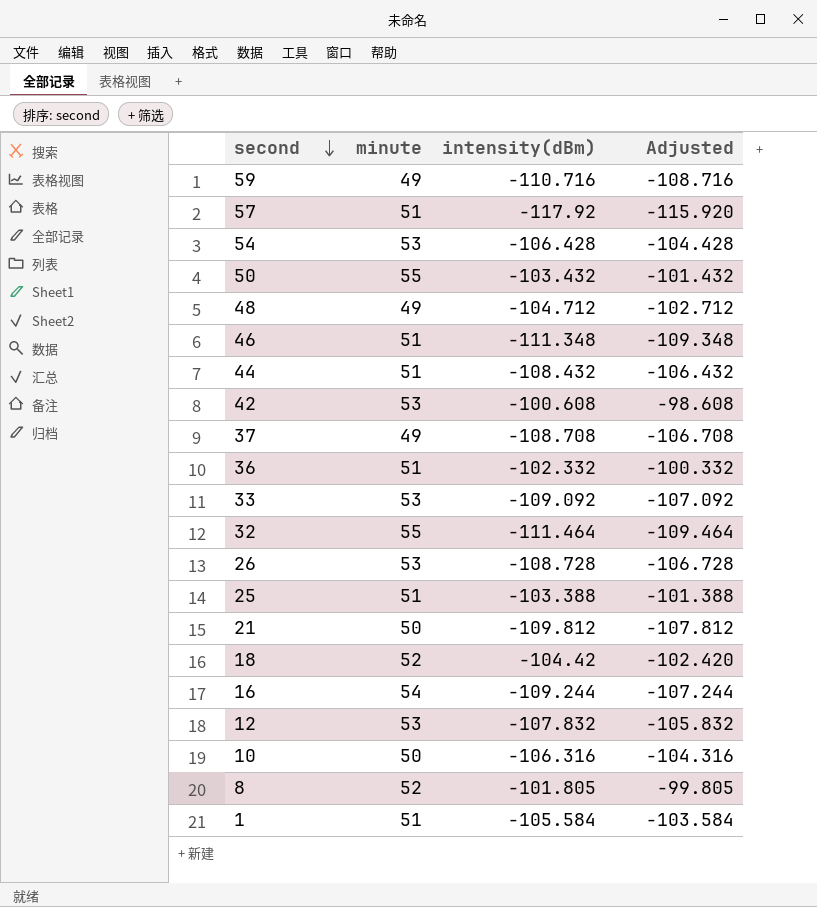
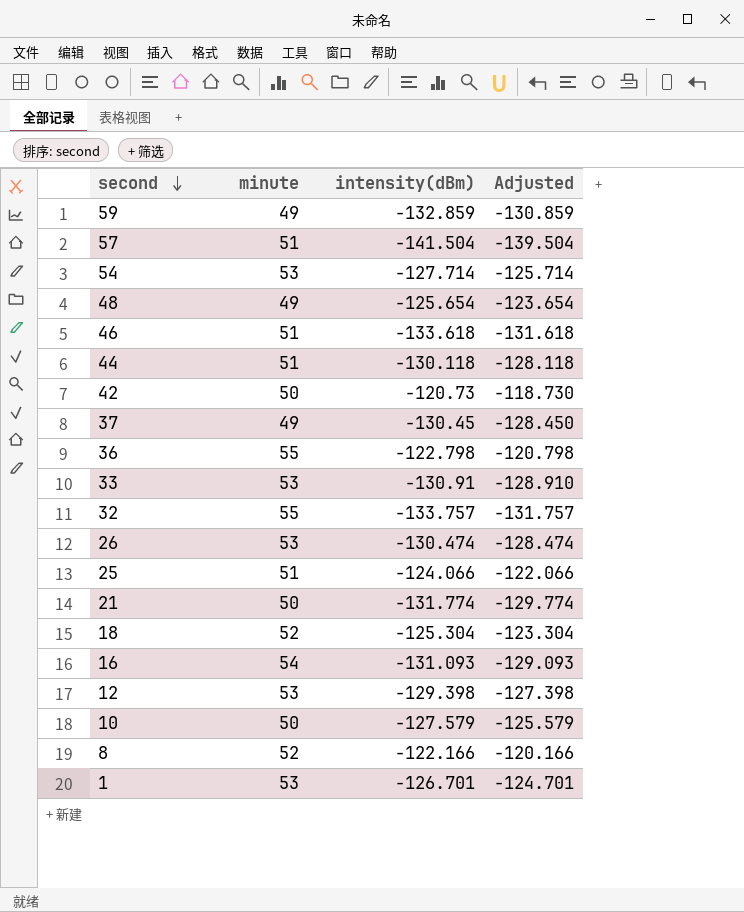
row 50: 55 | -103.432 | -101.432 -> none
59 | intensity(dBm): -110.716 -> -132.859
59 | Adjusted: -108.716 -> -130.859
57 | intensity(dBm): -117.92 -> -141.504
57 | Adjusted: -115.920 -> -139.504
54 | intensity(dBm): -106.428 -> -127.714
54 | Adjusted: -104.428 -> -125.714
48 | intensity(dBm): -104.712 -> -125.654
48 | Adjusted: -102.712 -> -123.654
46 | intensity(dBm): -111.348 -> -133.618
46 | Adjusted: -109.348 -> -131.618
44 | intensity(dBm): -108.432 -> -130.118
44 | Adjusted: -106.432 -> -128.118
42 | minute: 53 -> 50
42 | intensity(dBm): -100.608 -> -120.73
42 | Adjusted: -98.608 -> -118.730
37 | intensity(dBm): -108.708 -> -130.45
37 | Adjusted: -106.708 -> -128.450
36 | minute: 51 -> 55
36 | intensity(dBm): -102.332 -> -122.798
36 | Adjusted: -100.332 -> -120.798
33 | intensity(dBm): -109.092 -> -130.91
33 | Adjusted: -107.092 -> -128.910
32 | intensity(dBm): -111.464 -> -133.757
32 | Adjusted: -109.464 -> -131.757
26 | intensity(dBm): -108.728 -> -130.474
26 | Adjusted: -106.728 -> -128.474
25 | intensity(dBm): -103.388 -> -124.066
25 | Adjusted: -101.388 -> -122.066
21 | intensity(dBm): -109.812 -> -131.774
21 | Adjusted: -107.812 -> -129.774
18 | intensity(dBm): -104.42 -> -125.304
18 | Adjusted: -102.420 -> -123.304
16 | intensity(dBm): -109.244 -> -131.093
16 | Adjusted: -107.244 -> -129.093
12 | intensity(dBm): -107.832 -> -129.398
12 | Adjusted: -105.832 -> -127.398
10 | intensity(dBm): -106.316 -> -127.579
10 | Adjusted: -104.316 -> -125.579
8 | intensity(dBm): -101.805 -> -122.166
8 | Adjusted: -99.805 -> -120.166
1 | minute: 51 -> 53
1 | intensity(dBm): -105.584 -> -126.701
1 | Adjusted: -103.584 -> -124.701

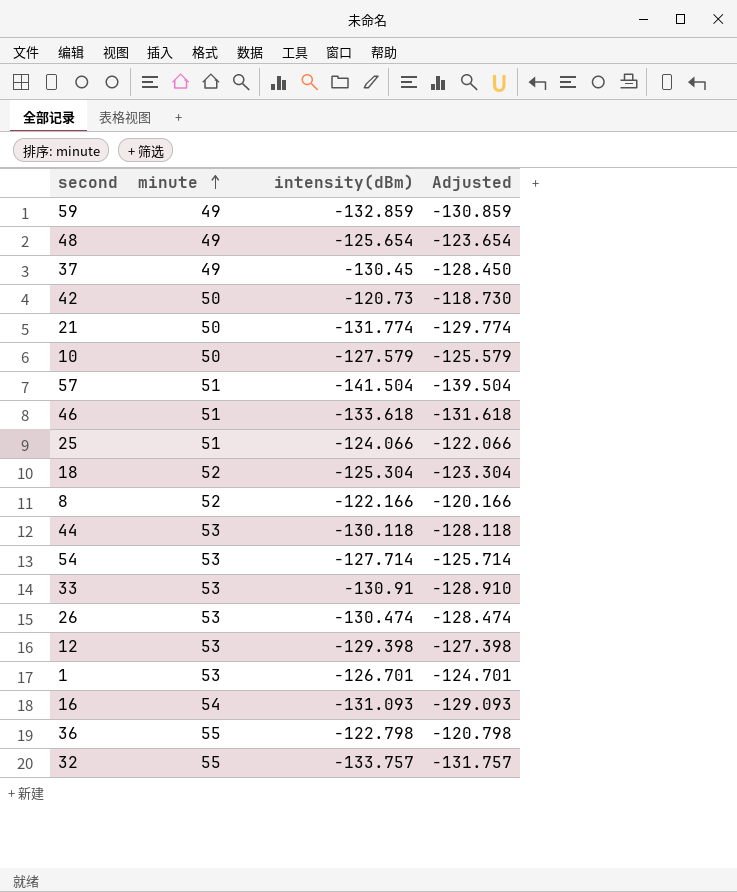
row order: second descending -> minute ascending
44 | minute: 51 -> 53

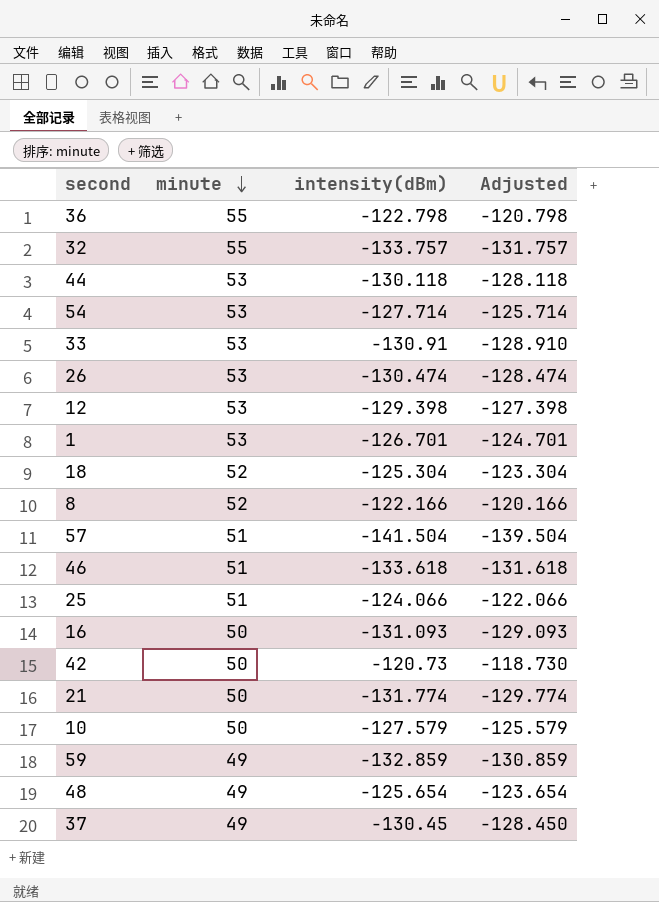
row order: minute ascending -> minute descending
16 | minute: 54 -> 50

